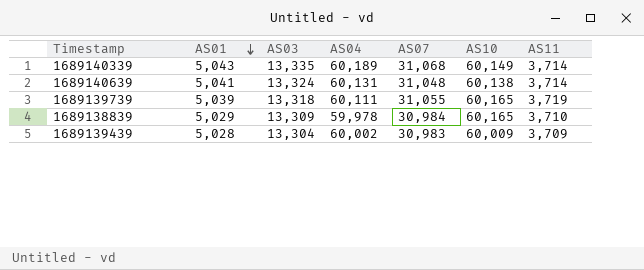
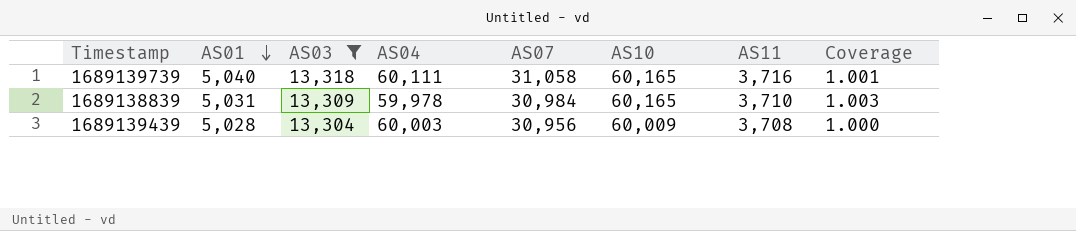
filter: none -> AS03 <= 13,318
column Coverage | formula: none -> [AS10] / [AS04]
1689139739 | AS01: 5,039 -> 5,040
1689139739 | AS07: 31,055 -> 31,058
1689139739 | AS11: 3,719 -> 3,716
1689138839 | AS01: 5,029 -> 5,031
1689139439 | AS04: 60,002 -> 60,003
1689139439 | AS07: 30,983 -> 30,956
1689139439 | AS11: 3,709 -> 3,708

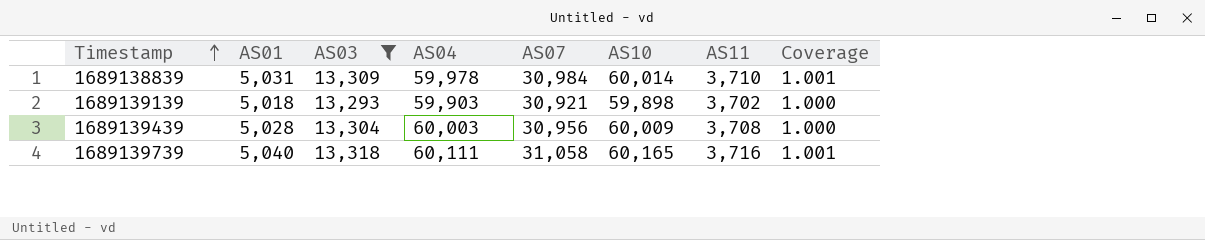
row order: AS01 descending -> Timestamp ascending
1689138839 | AS10: 60,165 -> 60,014
1689138839 | Coverage: 1.003 -> 1.001
row 1689139139: none -> 5,018 | 13,293 | 59,903 | 30,921 | 59,898 | 3,702 | 1.000

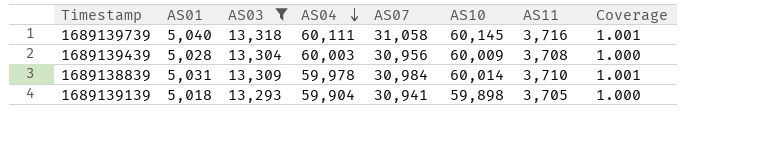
row order: Timestamp ascending -> AS04 descending
1689139739 | AS10: 60,165 -> 60,145
1689139139 | AS04: 59,903 -> 59,904
1689139139 | AS07: 30,921 -> 30,941
1689139139 | AS11: 3,702 -> 3,705

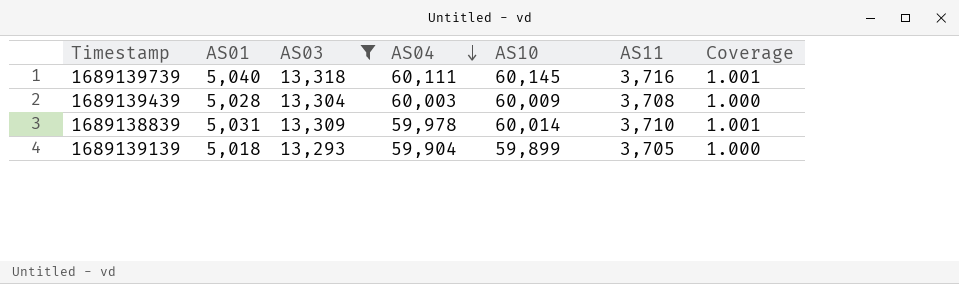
column AS07 | position: 5 -> none
1689139139 | AS10: 59,898 -> 59,899

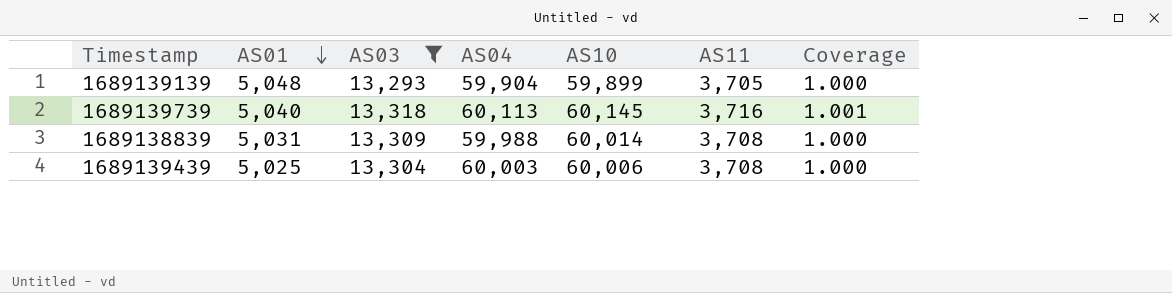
row order: AS04 descending -> AS01 descending
1689139139 | AS01: 5,018 -> 5,048
1689139739 | AS04: 60,111 -> 60,113
1689138839 | AS04: 59,978 -> 59,988
1689138839 | AS11: 3,710 -> 3,708
1689138839 | Coverage: 1.001 -> 1.000
1689139439 | AS01: 5,028 -> 5,025
1689139439 | AS10: 60,009 -> 60,006

